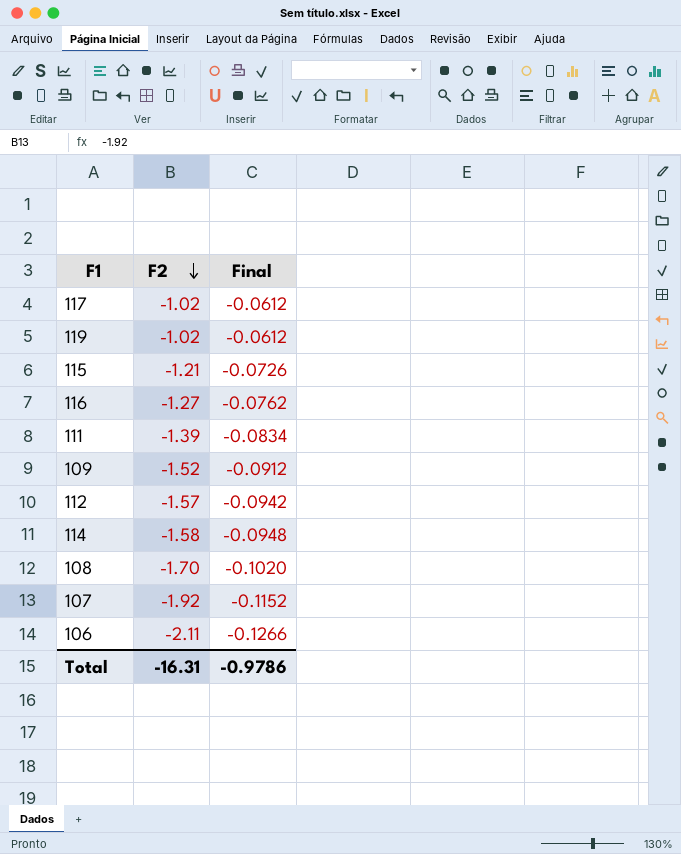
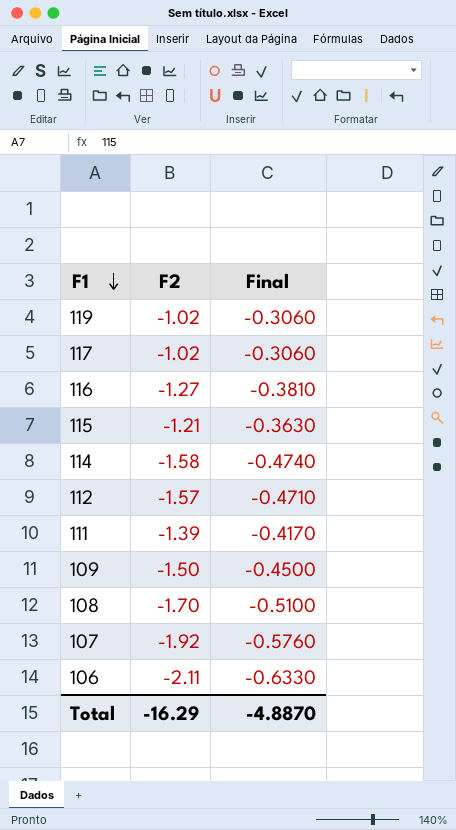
row order: F2 descending -> F1 descending
column Final | formula: [F2] * 0.06 -> [F2] * 0.3
109 | F2: -1.52 -> -1.50
Total | F2: -16.31 -> -16.29
Total | Final: -0.9786 -> -4.8870

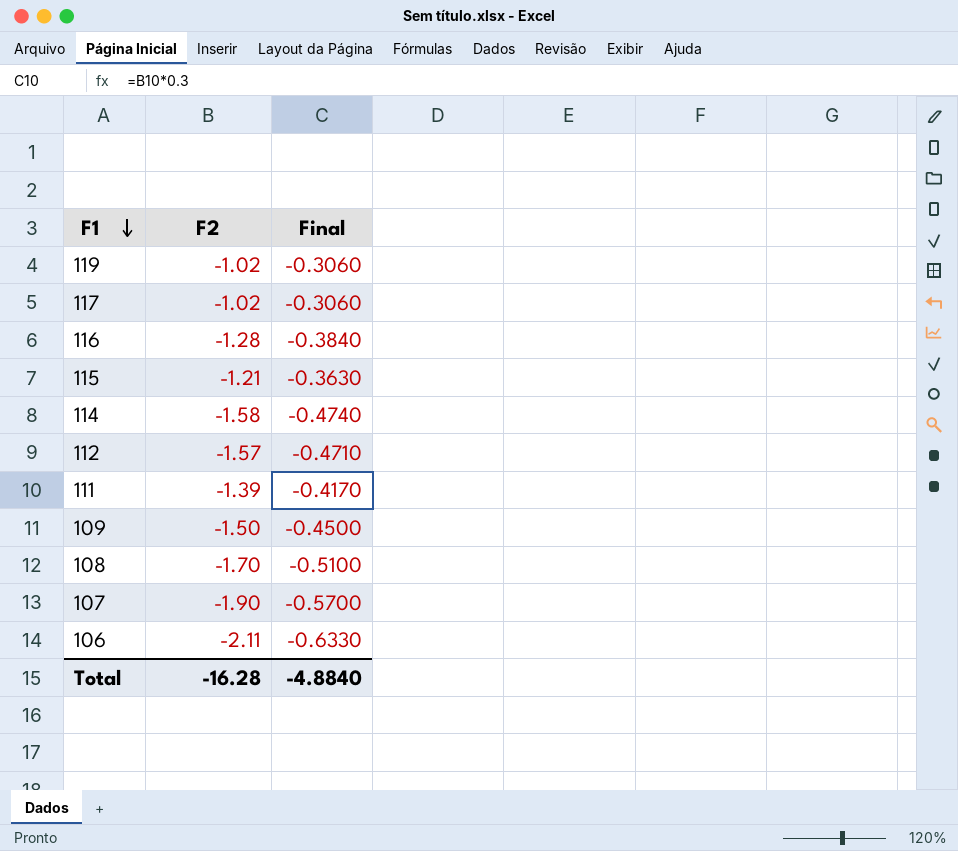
116 | F2: -1.27 -> -1.28
116 | Final: -0.3810 -> -0.3840
107 | F2: -1.92 -> -1.90
107 | Final: -0.5760 -> -0.5700
Total | F2: -16.29 -> -16.28
Total | Final: -4.8870 -> -4.8840

